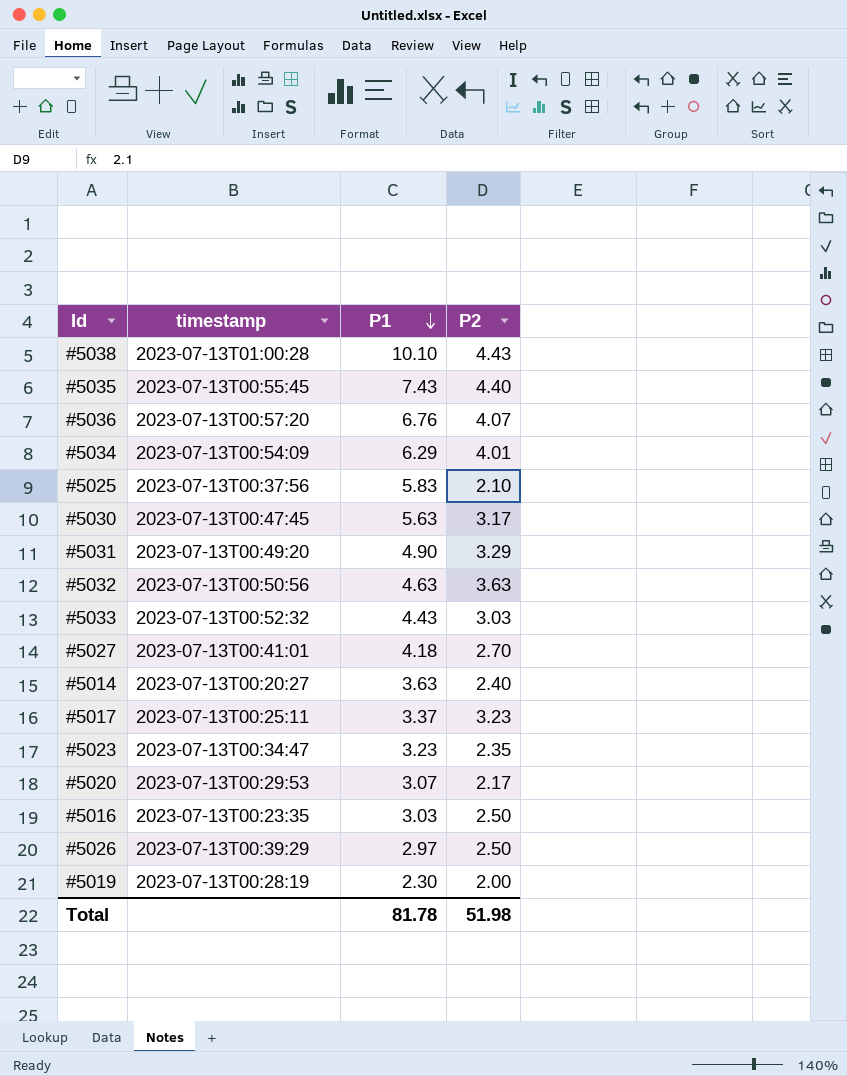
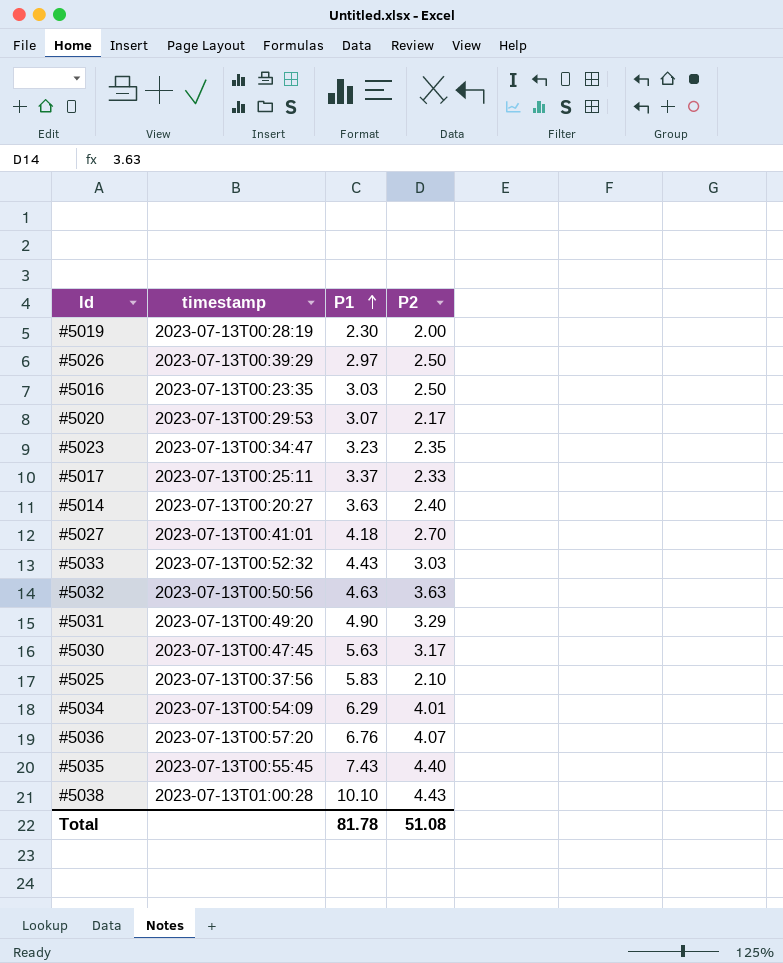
row order: P1 descending -> P1 ascending
#5017 | P2: 3.23 -> 2.33
Total | P2: 51.98 -> 51.08

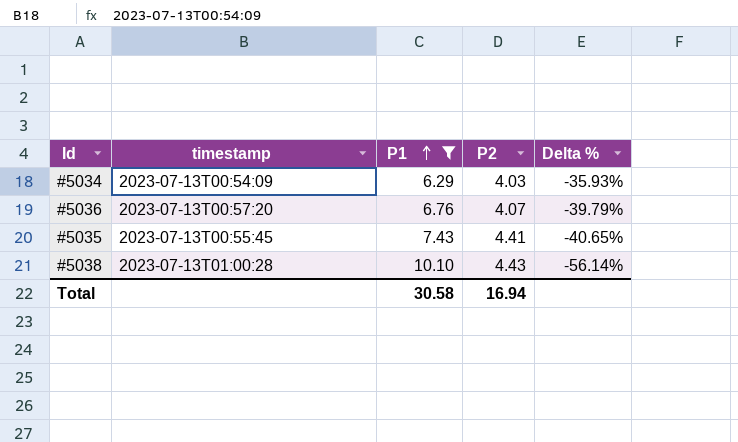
filter: none -> P1 >= 6.29
column Delta % | formula: none -> ([P2] - [P1]) / [P1]
#5034 | P2: 4.01 -> 4.03
#5035 | P2: 4.40 -> 4.41
Total | P1: 81.78 -> 30.58
Total | P2: 51.08 -> 16.94

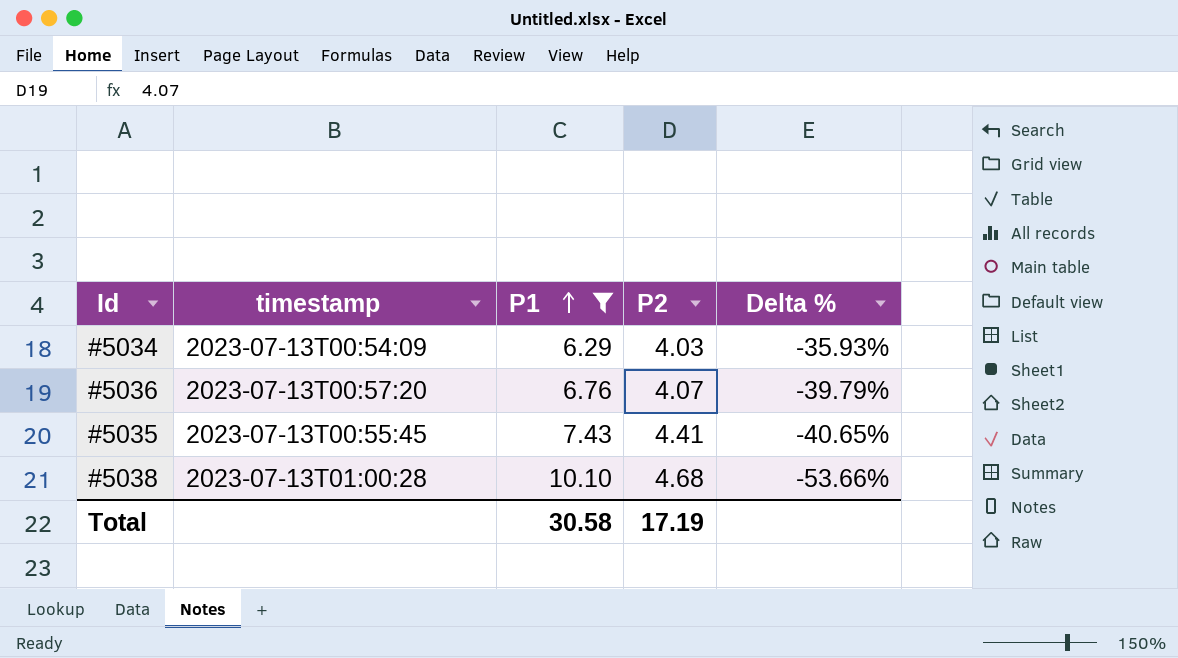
#5038 | P2: 4.43 -> 4.68
#5038 | Delta %: -56.14% -> -53.66%
Total | P2: 16.94 -> 17.19

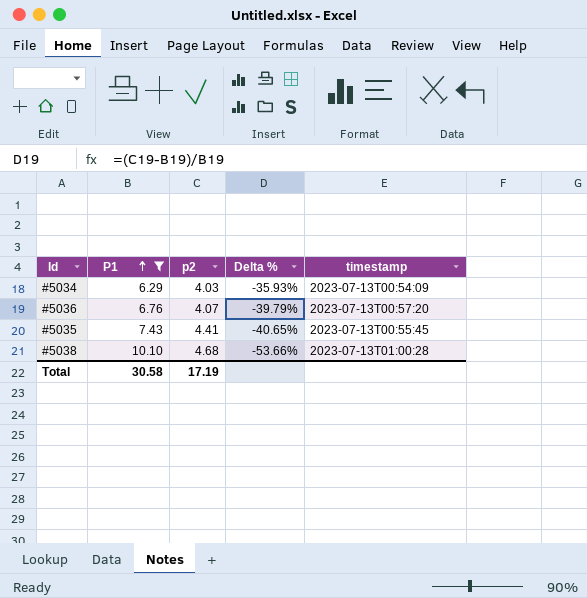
column name: P2 -> p2
column timestamp | position: 2 -> 5

